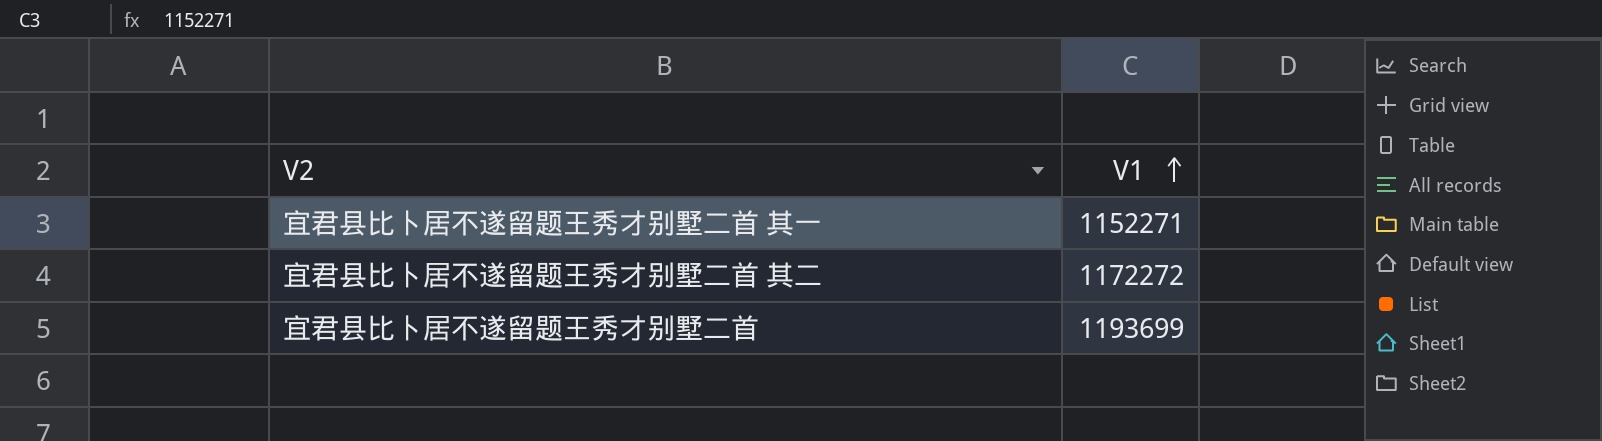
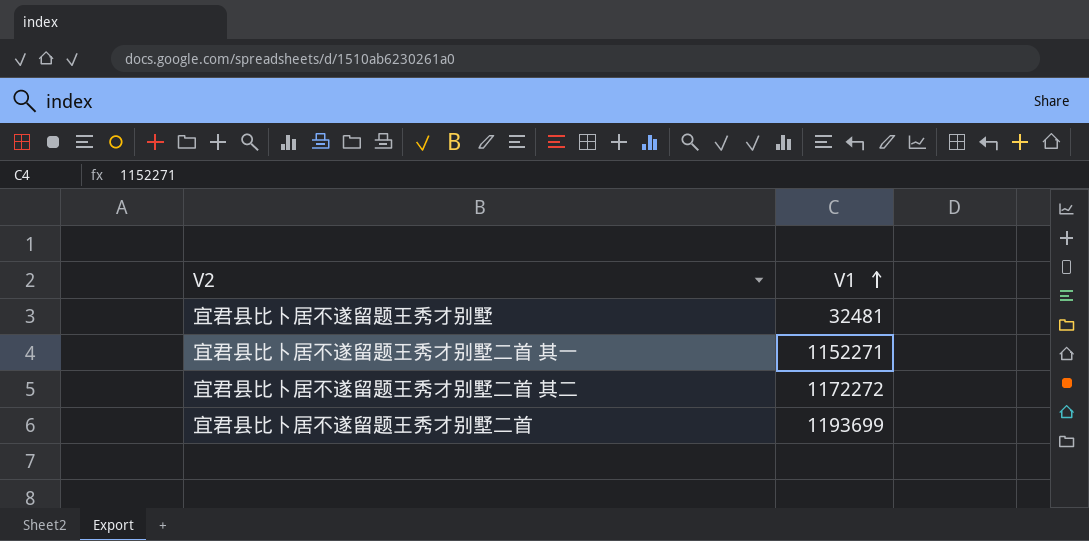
row 宜君县比卜居不遂留题王秀才别墅: none -> 32481

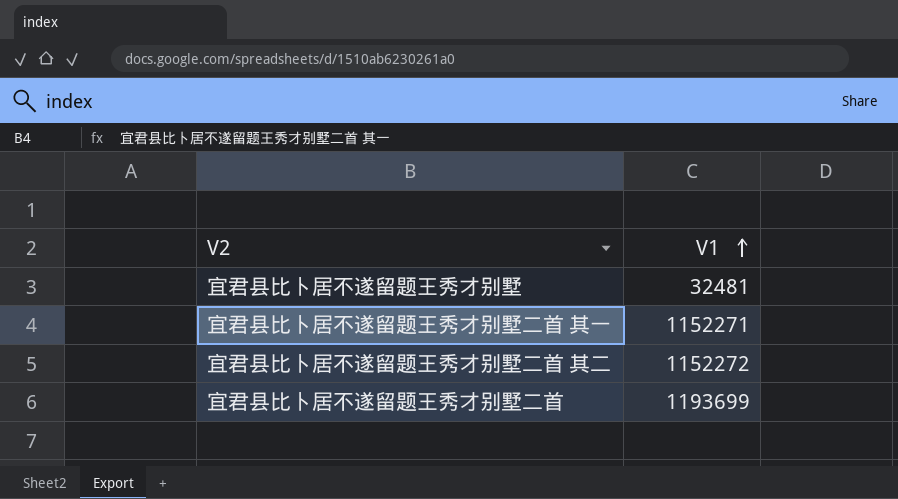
宜君县比卜居不遂留题王秀才别墅二首 其二 | V1: 1172272 -> 1152272

